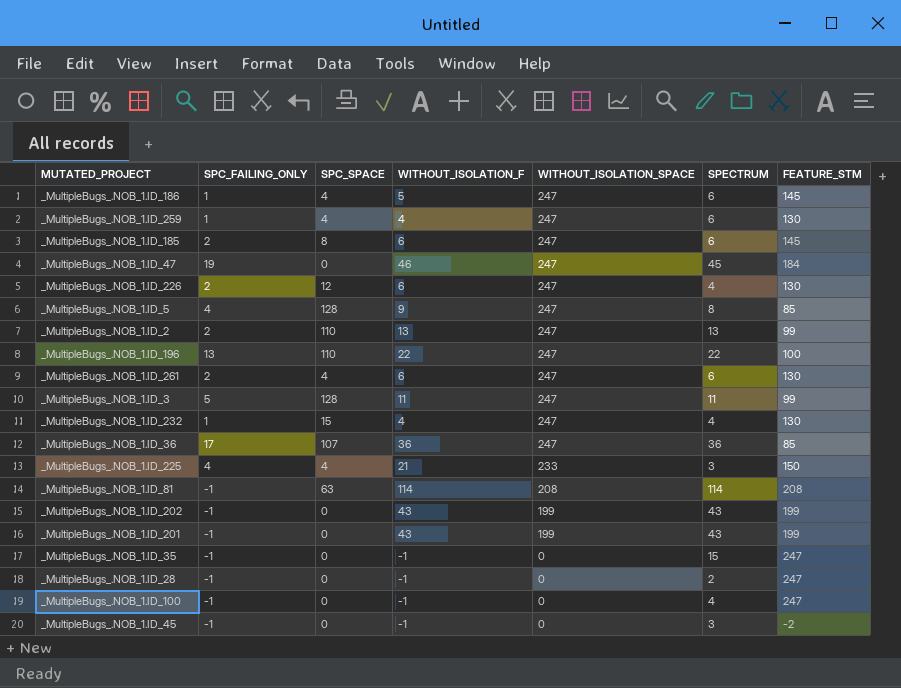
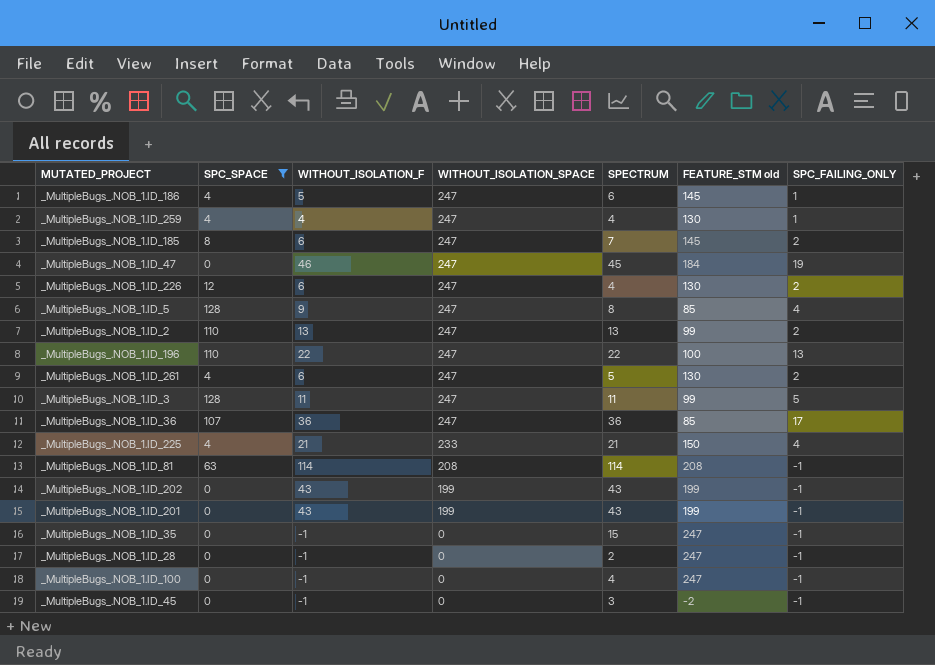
filter: none -> SPC_SPACE != 15
column name: FEATURE_STM -> FEATURE_STM old
column SPC_FAILING_ONLY | position: 2 -> 7
_MultipleBugs_.NOB_1.ID_259 | SPECTRUM: 6 -> 4
_MultipleBugs_.NOB_1.ID_185 | SPECTRUM: 6 -> 7
_MultipleBugs_.NOB_1.ID_261 | SPECTRUM: 6 -> 5
_MultipleBugs_.NOB_1.ID_225 | SPECTRUM: 3 -> 21

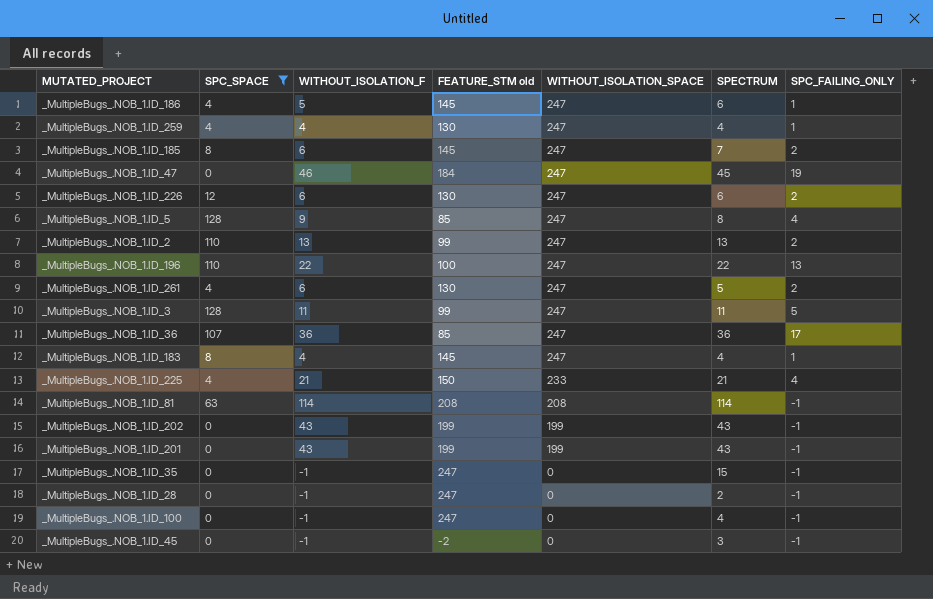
column FEATURE_STM old | position: 6 -> 4
_MultipleBugs_.NOB_1.ID_226 | SPECTRUM: 4 -> 6
row _MultipleBugs_.NOB_1.ID_183: none -> 8 | 4 | 145 | 247 | 4 | 1

